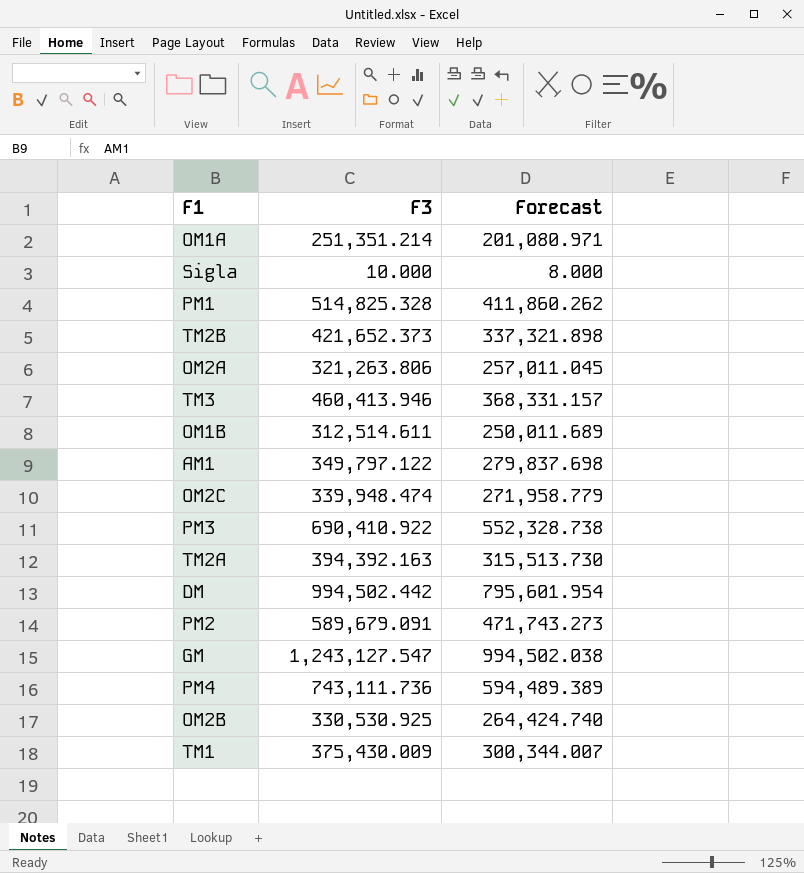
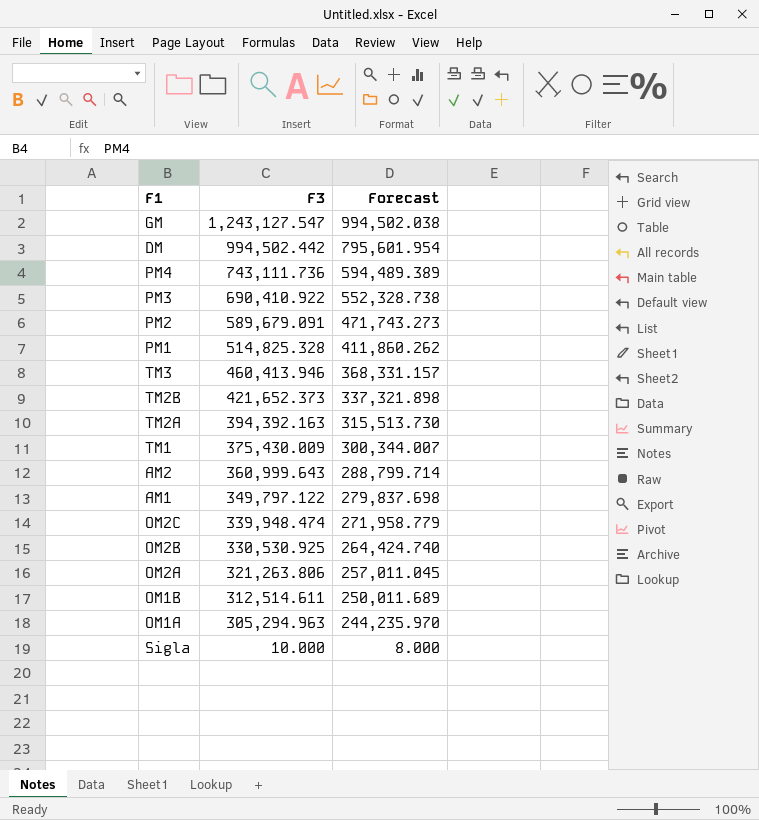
row order: none -> F3 descending
row AM2: none -> 360,999.643 | 288,799.714
OM1A | F3: 251,351.214 -> 305,294.963
OM1A | Forecast: 201,080.971 -> 244,235.970

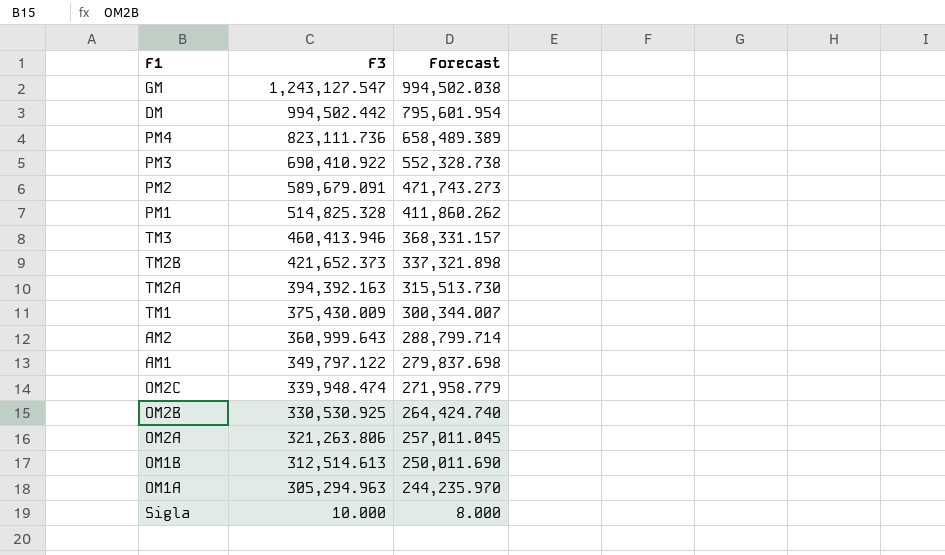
PM4 | F3: 743,111.736 -> 823,111.736
PM4 | Forecast: 594,489.389 -> 658,489.389
OM1B | F3: 312,514.611 -> 312,514.613
OM1B | Forecast: 250,011.689 -> 250,011.690

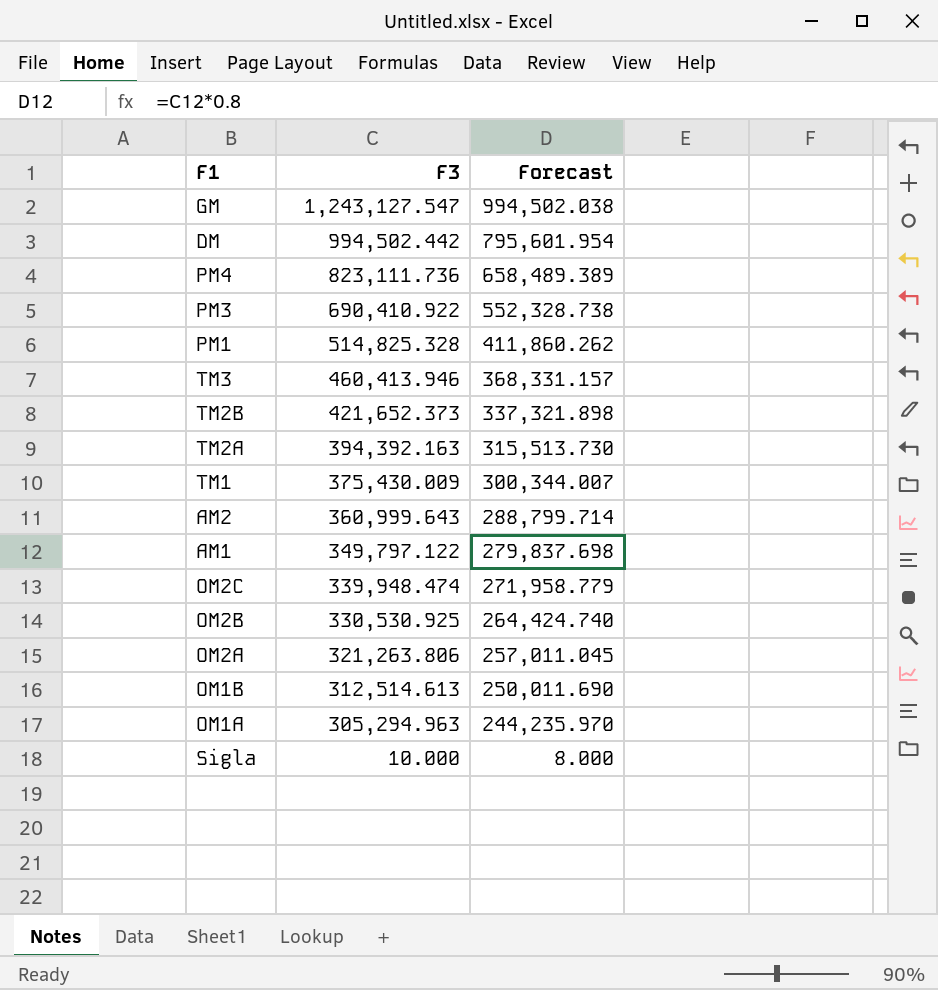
row PM2: 589,679.091 | 471,743.273 -> none

